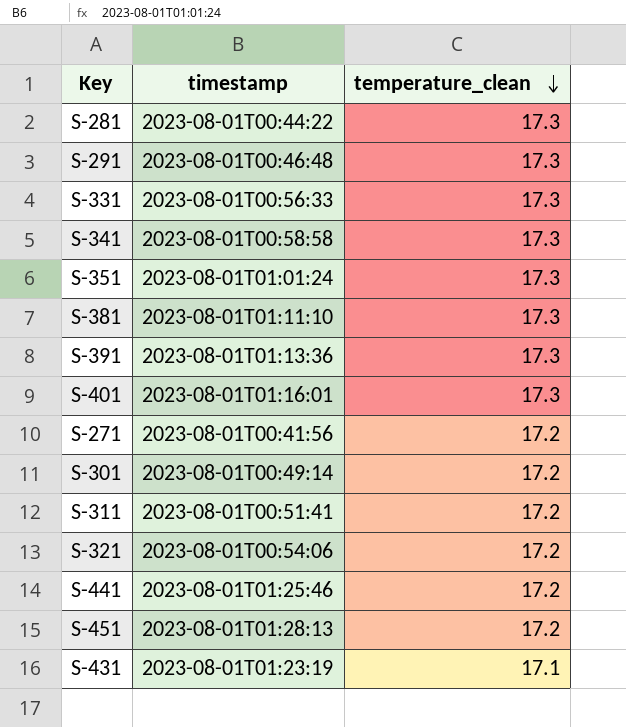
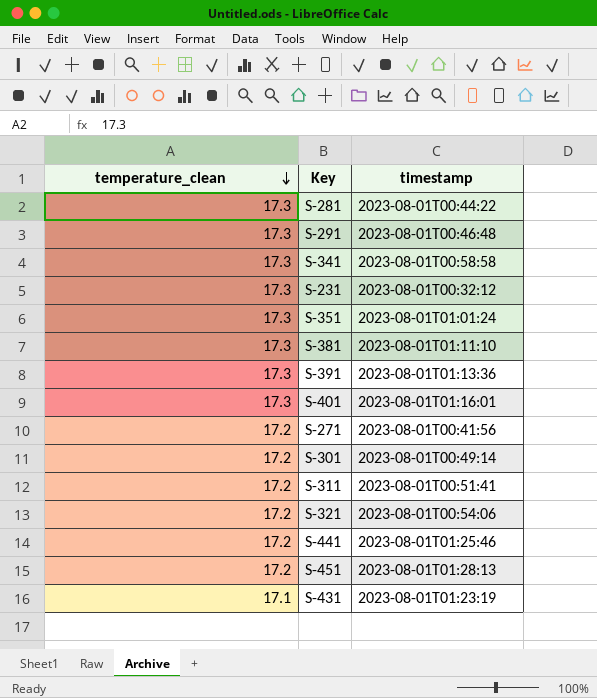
column temperature_clean | position: 3 -> 1
row S-331: 2023-08-01T00:56:33 | 17.3 -> none
row S-231: none -> 17.3 | 2023-08-01T00:32:12

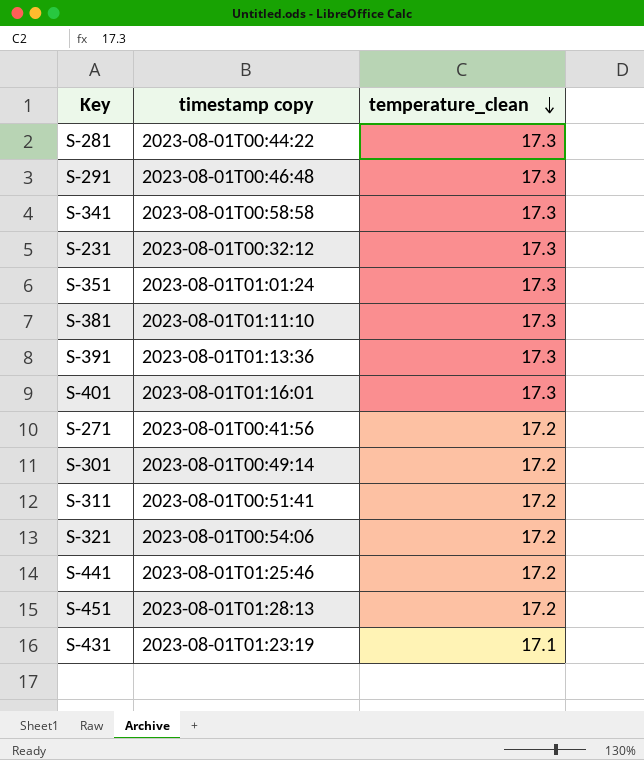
column name: timestamp -> timestamp copy
column temperature_clean | position: 1 -> 3

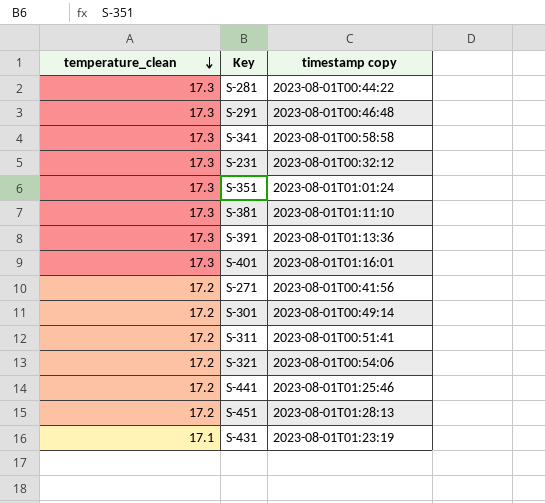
column temperature_clean | position: 3 -> 1

